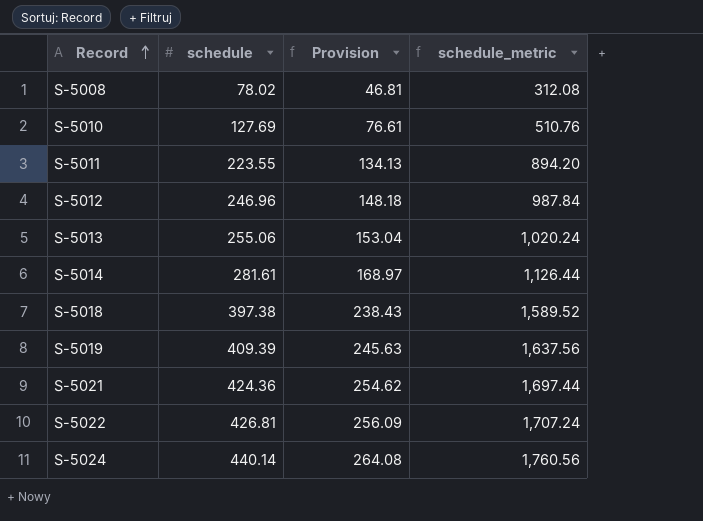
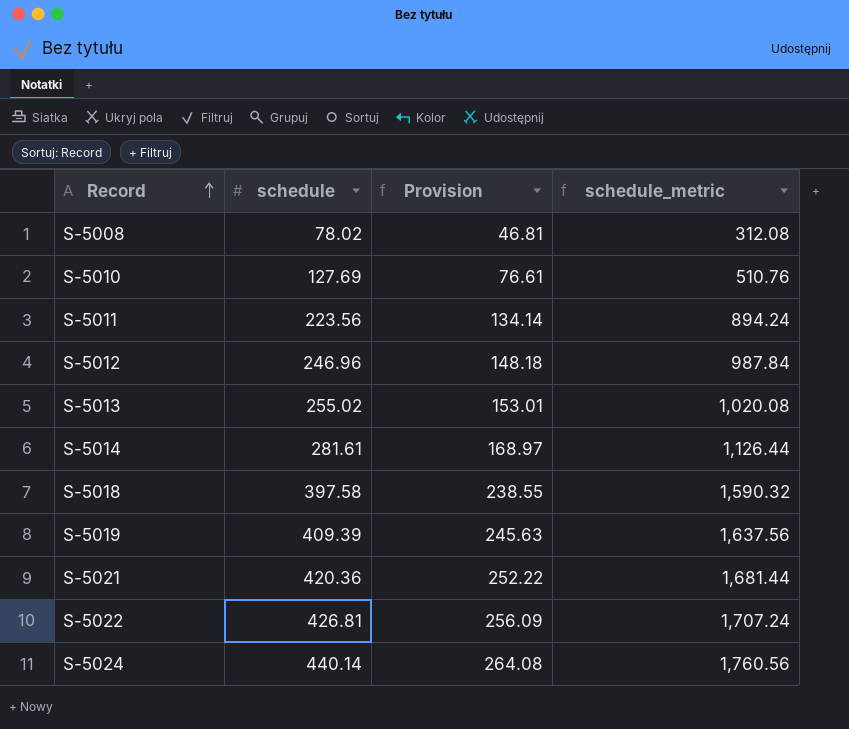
S-5011 | schedule: 223.55 -> 223.56
S-5011 | Provision: 134.13 -> 134.14
S-5011 | schedule_metric: 894.20 -> 894.24
S-5013 | schedule: 255.06 -> 255.02
S-5013 | Provision: 153.04 -> 153.01
S-5013 | schedule_metric: 1,020.24 -> 1,020.08
S-5018 | schedule: 397.38 -> 397.58
S-5018 | Provision: 238.43 -> 238.55
S-5018 | schedule_metric: 1,589.52 -> 1,590.32
S-5021 | schedule: 424.36 -> 420.36
S-5021 | Provision: 254.62 -> 252.22
S-5021 | schedule_metric: 1,697.44 -> 1,681.44

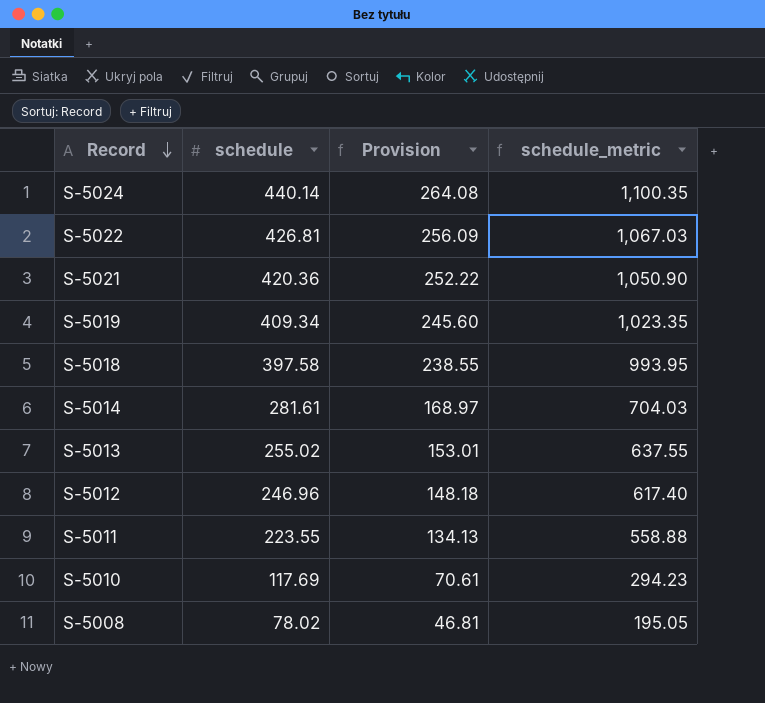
row order: Record ascending -> Record descending
column schedule_metric | formula: [schedule] * 4 -> [schedule] * 2.5
S-5019 | schedule: 409.39 -> 409.34
S-5019 | Provision: 245.63 -> 245.60
S-5011 | schedule: 223.56 -> 223.55
S-5011 | Provision: 134.14 -> 134.13
S-5010 | schedule: 127.69 -> 117.69
S-5010 | Provision: 76.61 -> 70.61

